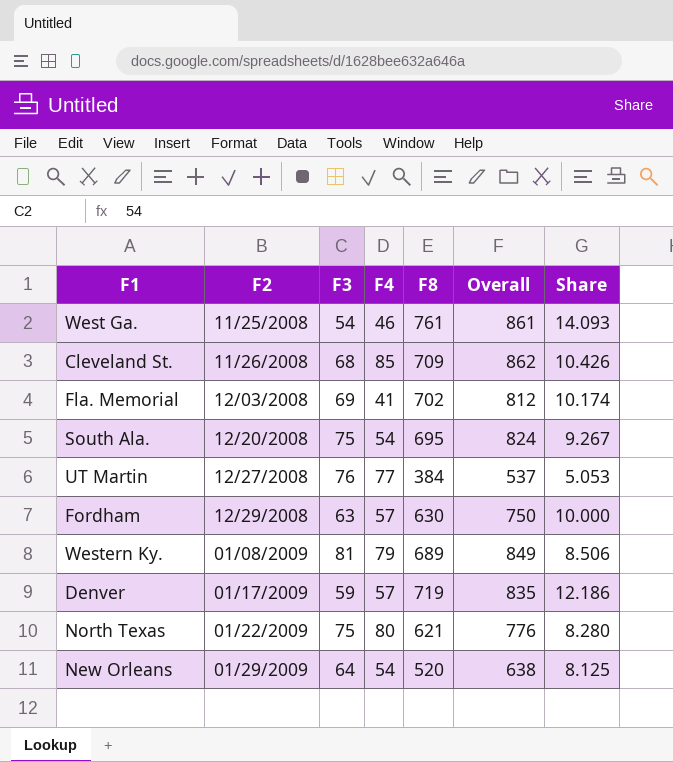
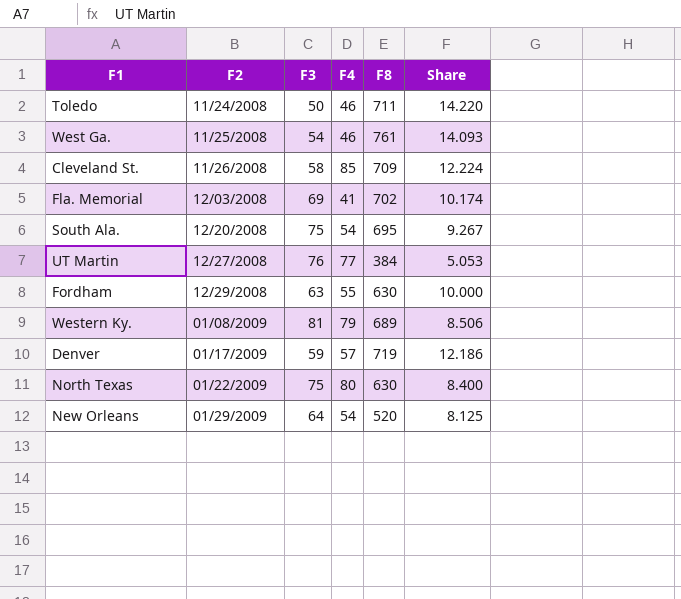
column Overall | formula: [F3] + [F4] + [F8] -> none
row Toledo: none -> 11/24/2008 | 50 | 46 | 711 | 14.220
Cleveland St. | F3: 68 -> 58
Cleveland St. | Share: 10.426 -> 12.224
Fordham | F4: 57 -> 55
North Texas | F8: 621 -> 630
North Texas | Share: 8.280 -> 8.400

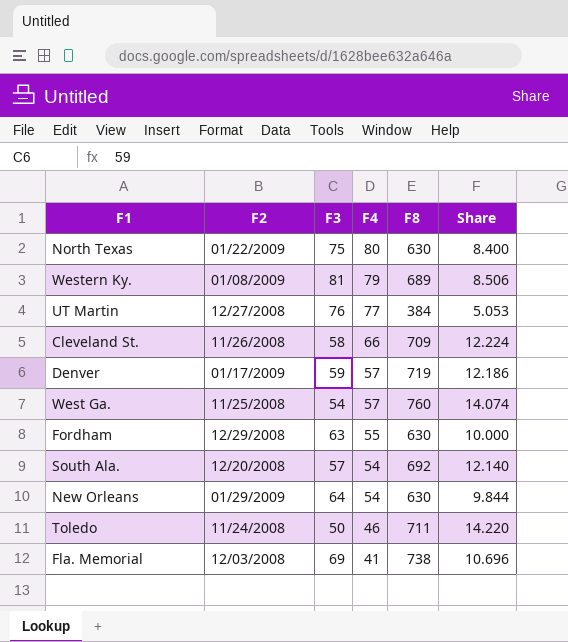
row order: F2 ascending -> F4 descending
Cleveland St. | F4: 85 -> 66
West Ga. | F4: 46 -> 57
West Ga. | F8: 761 -> 760
West Ga. | Share: 14.093 -> 14.074
South Ala. | F3: 75 -> 57
South Ala. | F8: 695 -> 692
South Ala. | Share: 9.267 -> 12.140
New Orleans | F8: 520 -> 630
New Orleans | Share: 8.125 -> 9.844
Fla. Memorial | F8: 702 -> 738
Fla. Memorial | Share: 10.174 -> 10.696

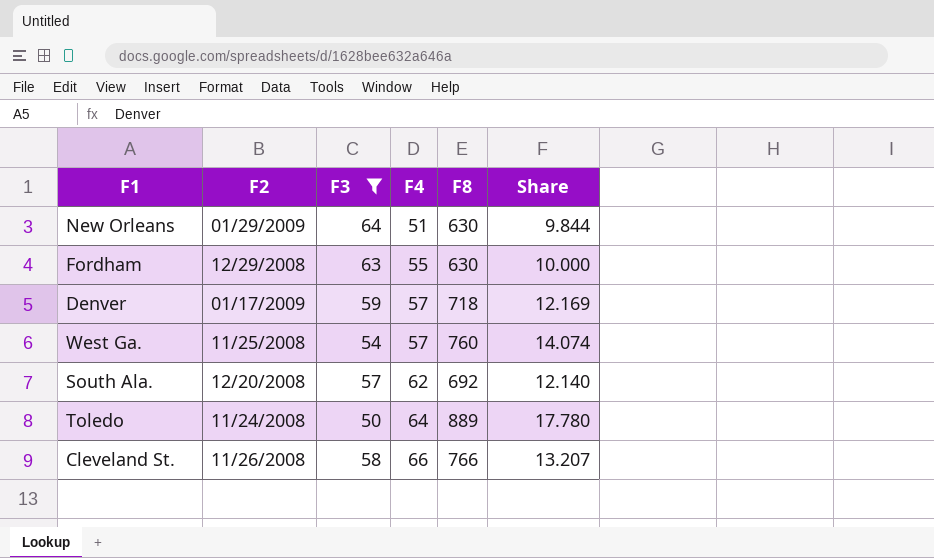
filter: none -> F3 <= 64
row order: F4 descending -> F4 ascending
New Orleans | F4: 54 -> 51
Denver | F8: 719 -> 718
Denver | Share: 12.186 -> 12.169
South Ala. | F4: 54 -> 62
Toledo | F4: 46 -> 64
Toledo | F8: 711 -> 889
Toledo | Share: 14.220 -> 17.780
Cleveland St. | F8: 709 -> 766
Cleveland St. | Share: 12.224 -> 13.207

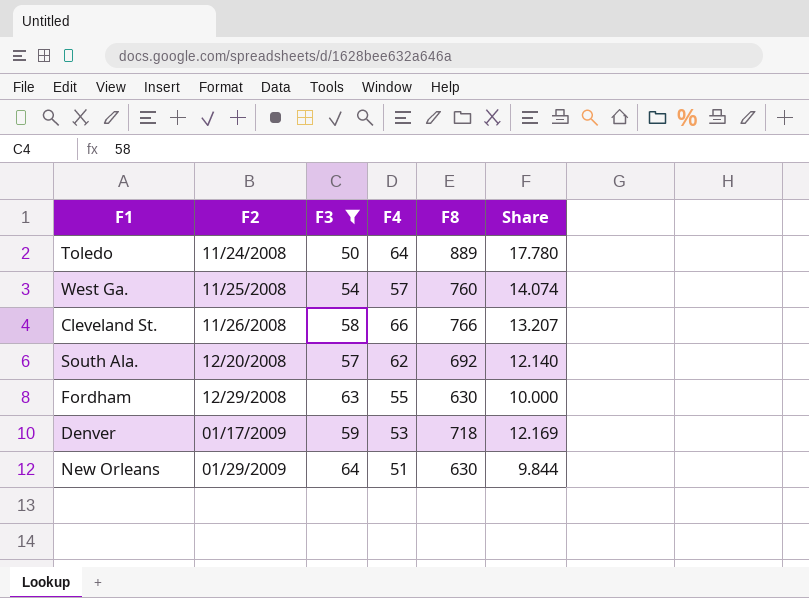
row order: F4 ascending -> F2 ascending
Denver | F4: 57 -> 53

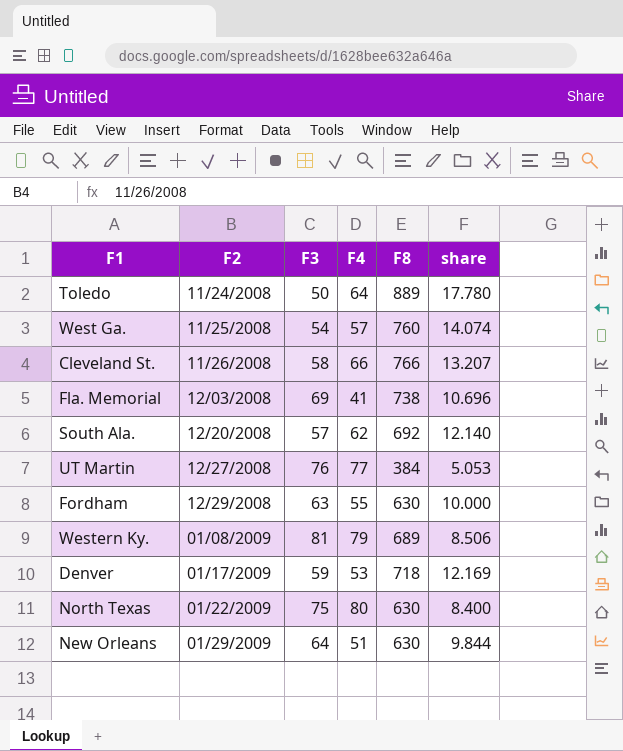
filter: F3 <= 64 -> none
column name: Share -> share

